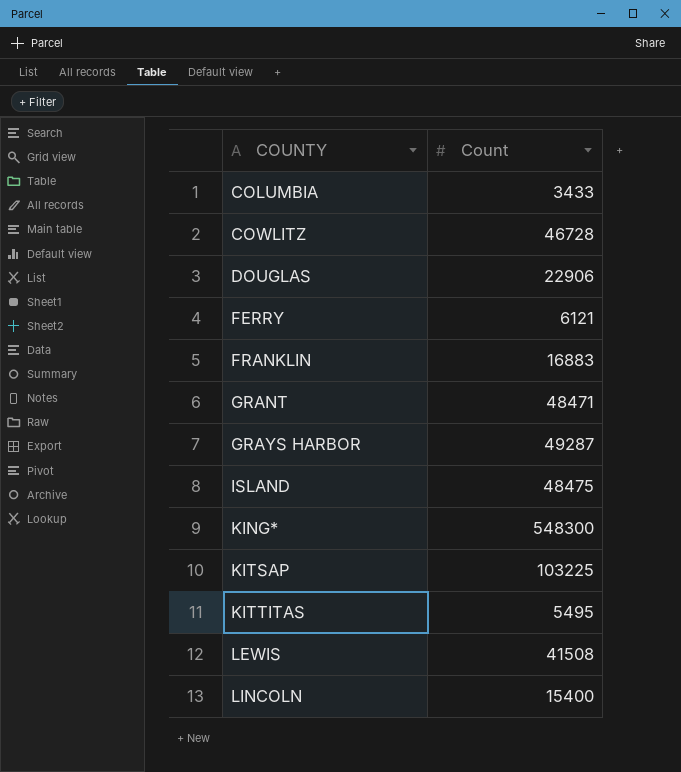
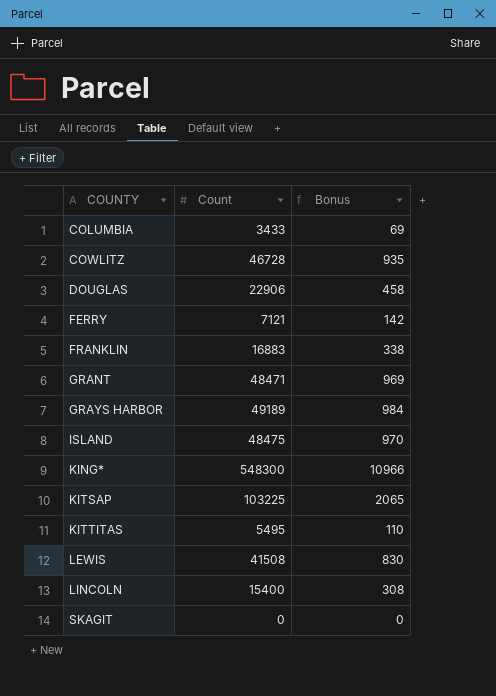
column Bonus | formula: none -> [Count] * 0.02
FERRY | Count: 6121 -> 7121
GRAYS HARBOR | Count: 49287 -> 49189
row SKAGIT: none -> 0 | 0

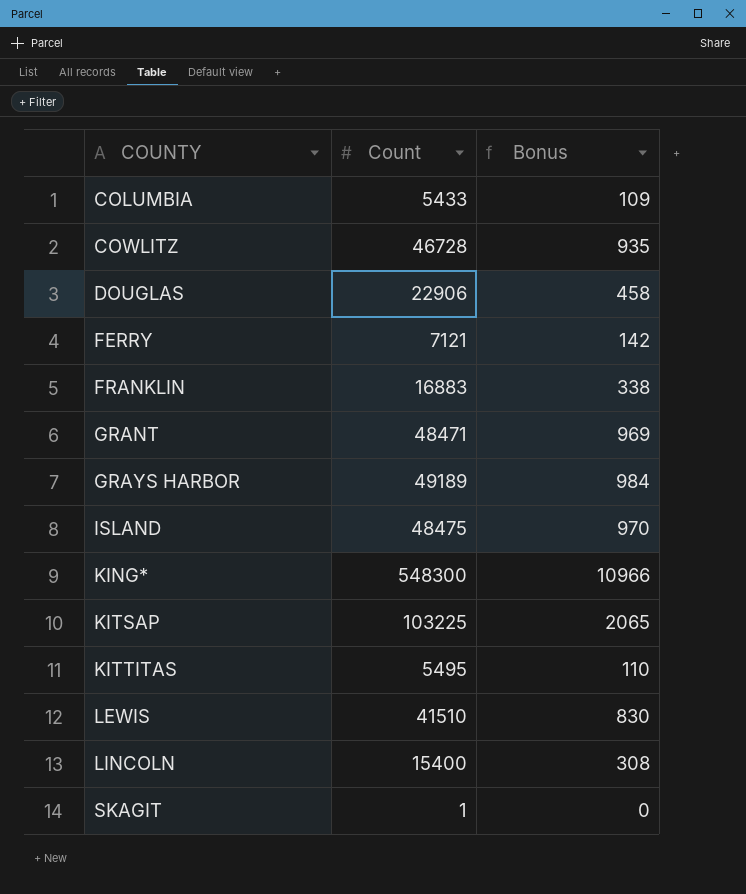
COLUMBIA | Count: 3433 -> 5433
COLUMBIA | Bonus: 69 -> 109
LEWIS | Count: 41508 -> 41510
SKAGIT | Count: 0 -> 1

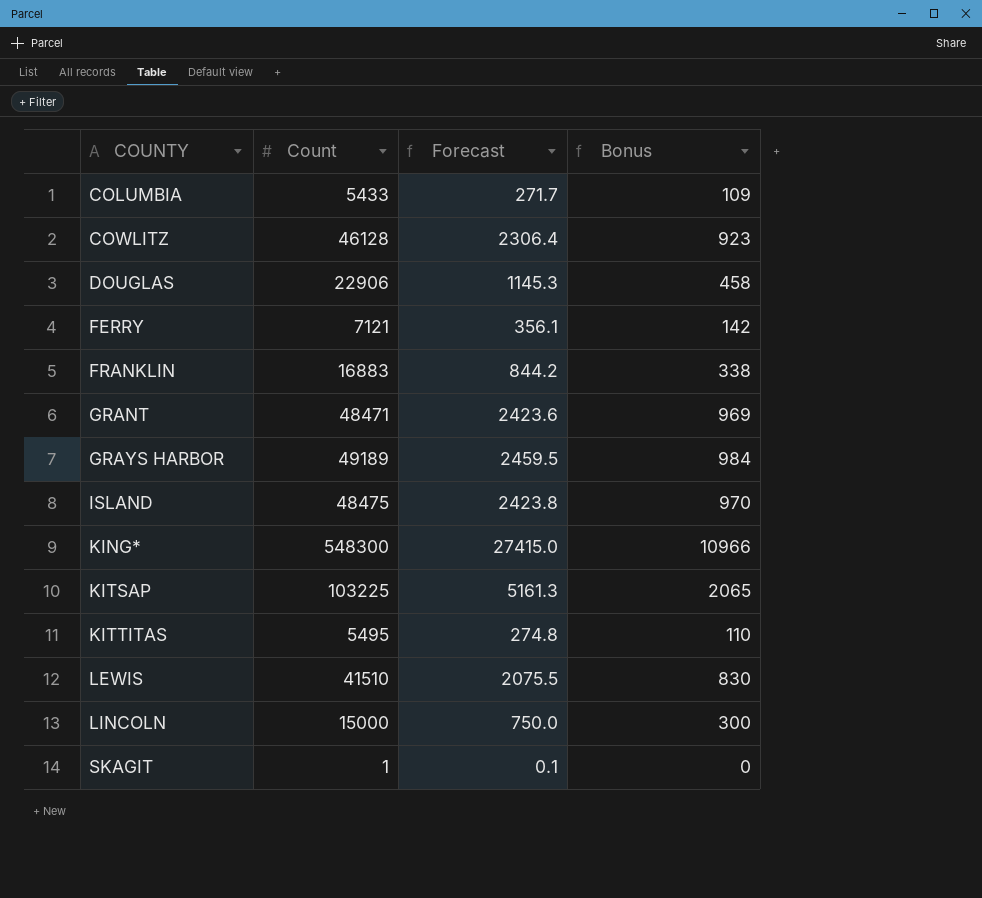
column Forecast | formula: none -> [Count] * 0.05
COWLITZ | Count: 46728 -> 46128
COWLITZ | Bonus: 935 -> 923
LINCOLN | Count: 15400 -> 15000
LINCOLN | Bonus: 308 -> 300

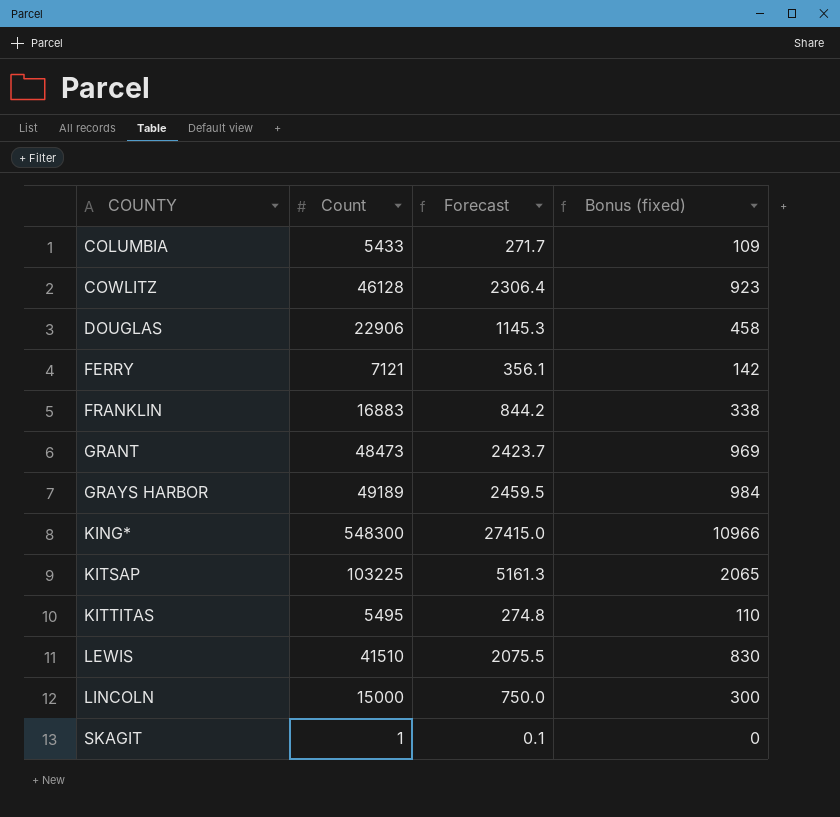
column name: Bonus -> Bonus (fixed)
row ISLAND: 48475 | 2423.8 | 970 -> none
GRANT | Count: 48471 -> 48473
GRANT | Forecast: 2423.6 -> 2423.7

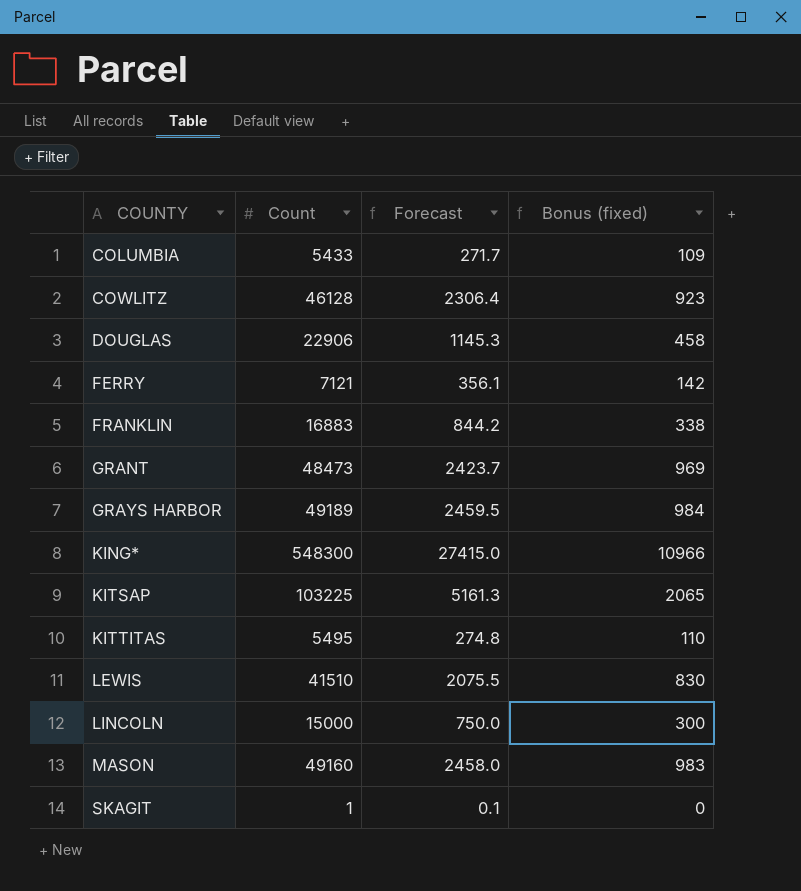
row MASON: none -> 49160 | 2458.0 | 983

